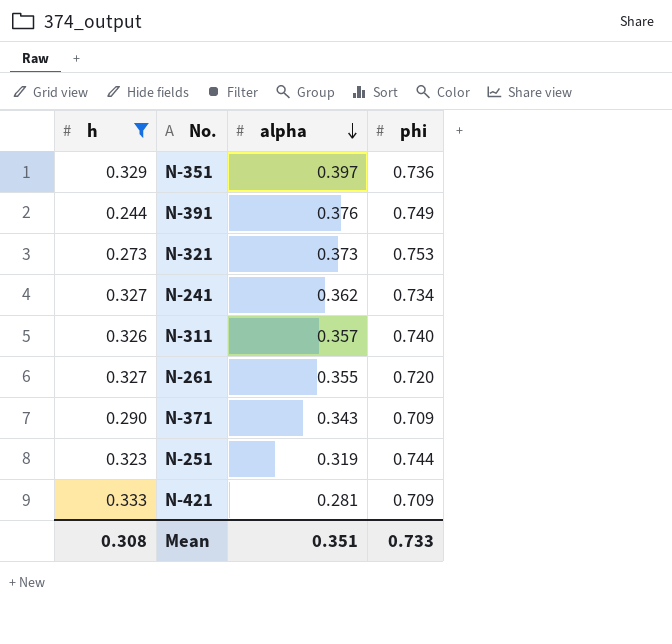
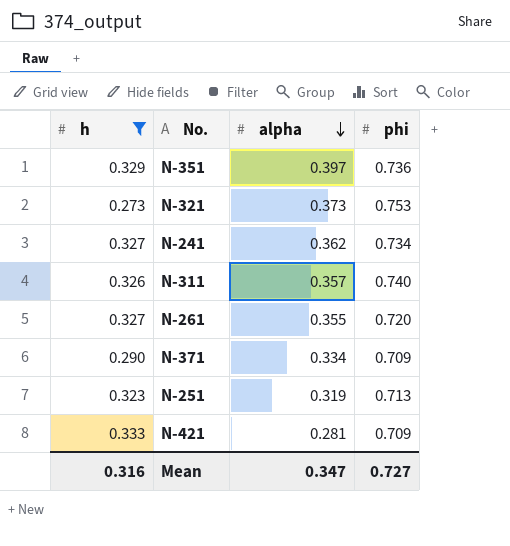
row N-391: 0.244 | 0.376 | 0.749 -> none
N-371 | alpha: 0.343 -> 0.334
N-251 | phi: 0.744 -> 0.713
Mean | h: 0.308 -> 0.316
Mean | alpha: 0.351 -> 0.347
Mean | phi: 0.733 -> 0.727

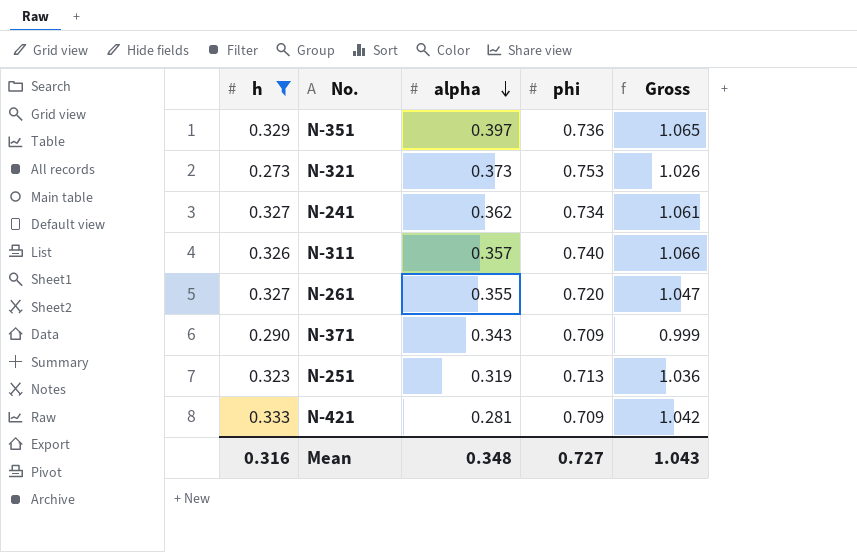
column Gross | formula: none -> [h] + [phi]
N-371 | alpha: 0.334 -> 0.343
Mean | alpha: 0.347 -> 0.348

